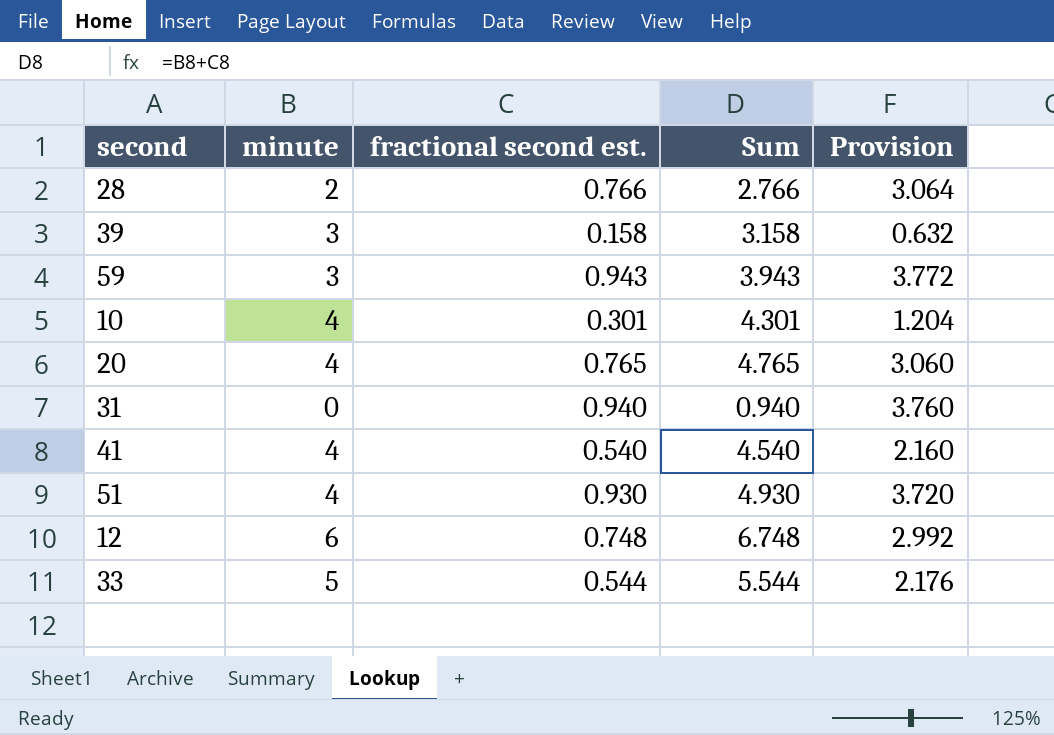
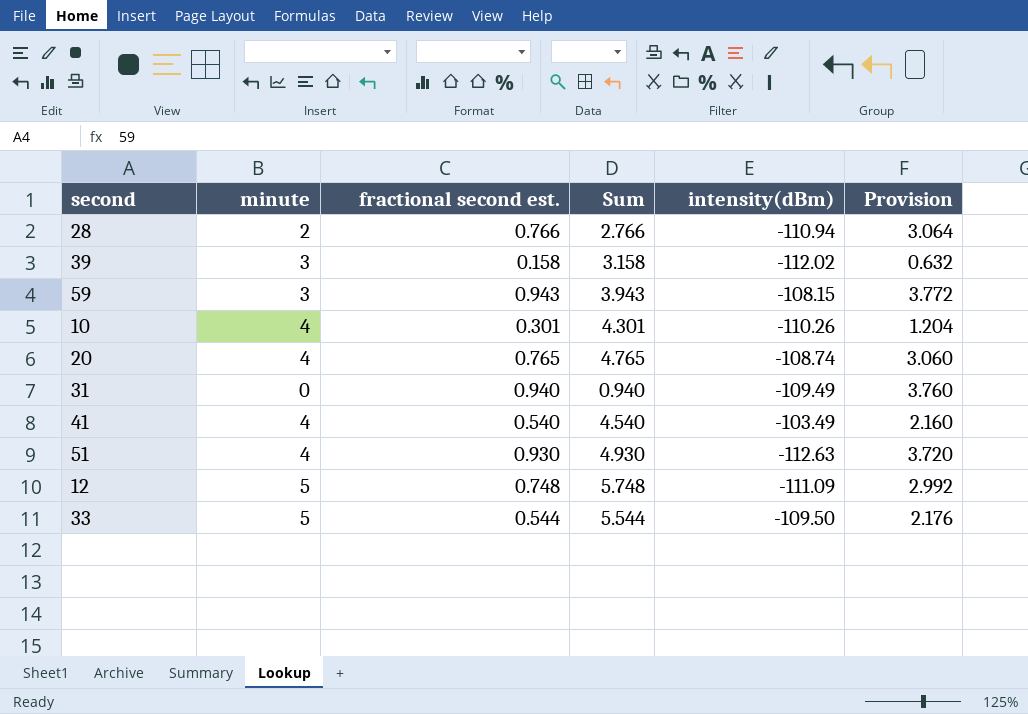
column intensity(dBm) | position: none -> 5
12 | minute: 6 -> 5
12 | Sum: 6.748 -> 5.748

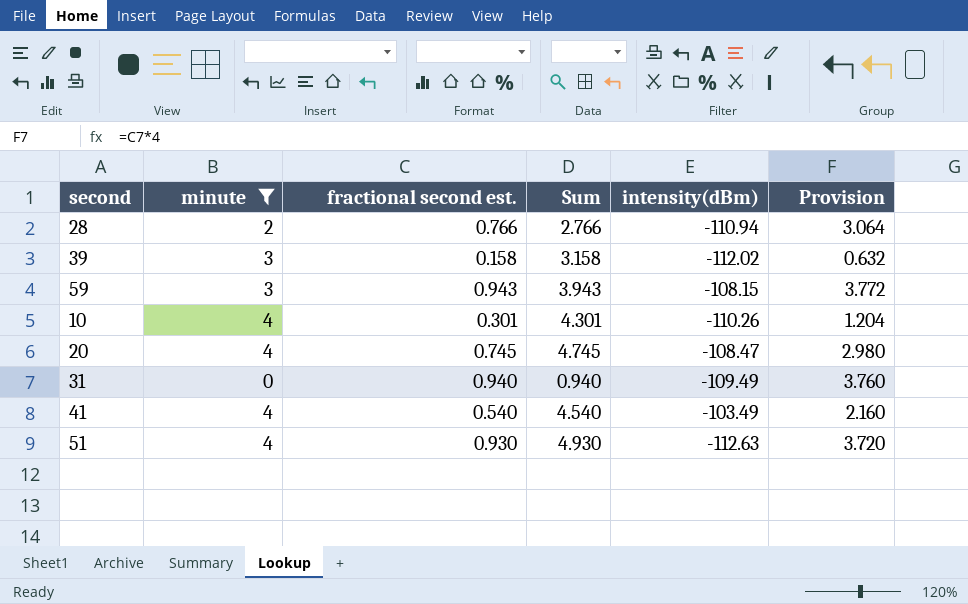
filter: none -> minute != 5
20 | fractional second est.: 0.765 -> 0.745
20 | Sum: 4.765 -> 4.745
20 | intensity(dBm): -108.74 -> -108.47
20 | Provision: 3.060 -> 2.980

